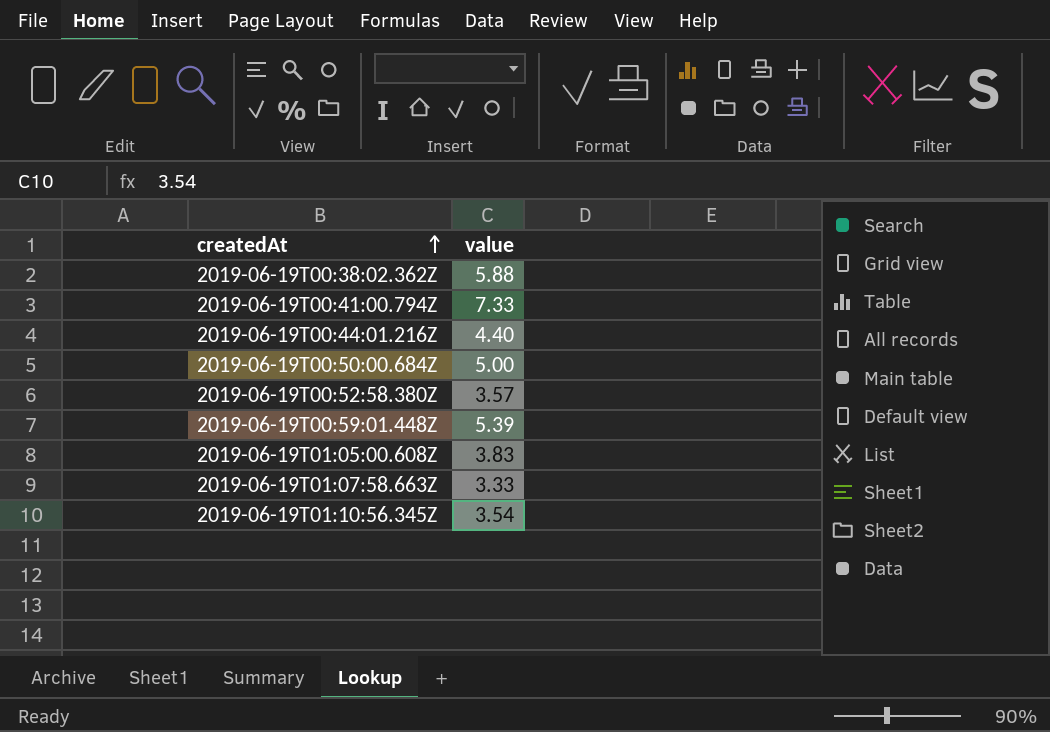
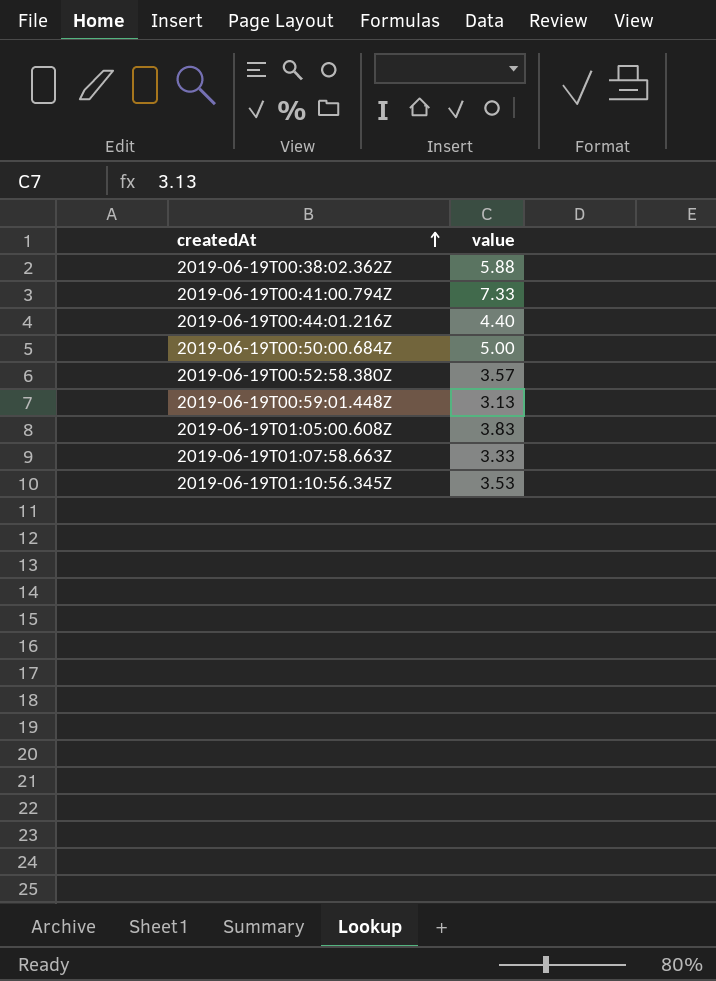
2019-06-19T00:59:01.448Z | value: 5.39 -> 3.13
2019-06-19T01:10:56.345Z | value: 3.54 -> 3.53

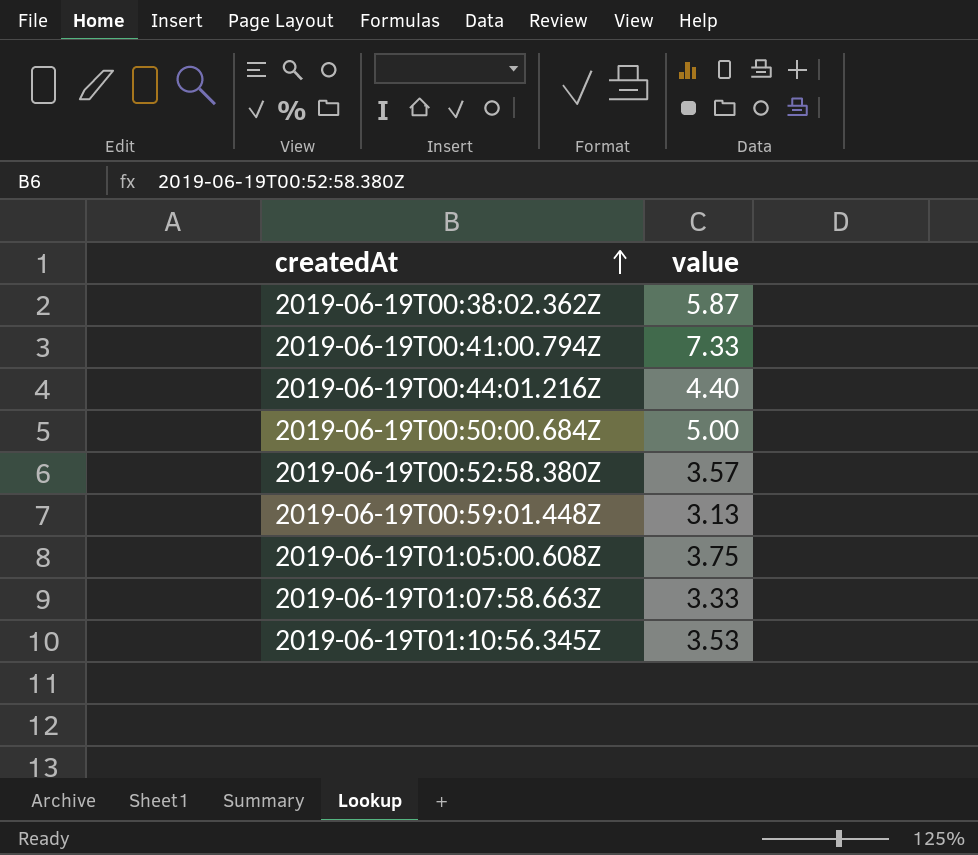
2019-06-19T00:38:02.362Z | value: 5.88 -> 5.87
2019-06-19T01:05:00.608Z | value: 3.83 -> 3.75

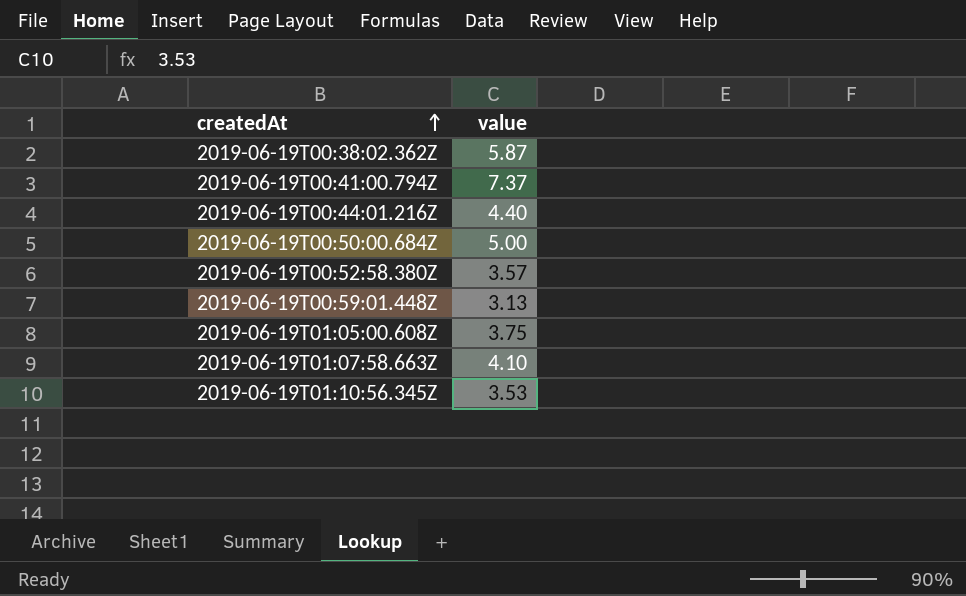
2019-06-19T00:41:00.794Z | value: 7.33 -> 7.37
2019-06-19T01:07:58.663Z | value: 3.33 -> 4.10

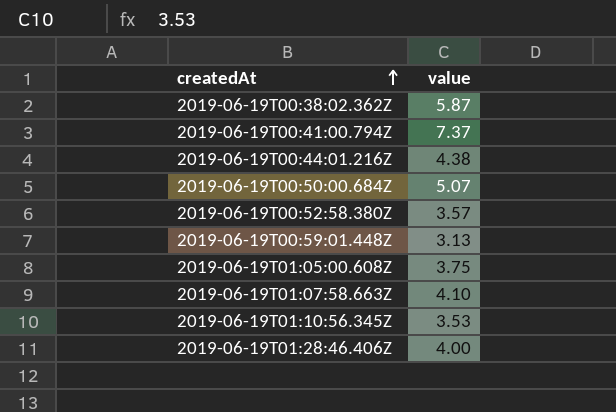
2019-06-19T00:44:01.216Z | value: 4.40 -> 4.38
2019-06-19T00:50:00.684Z | value: 5.00 -> 5.07
row 2019-06-19T01:28:46.406Z: none -> 4.00

